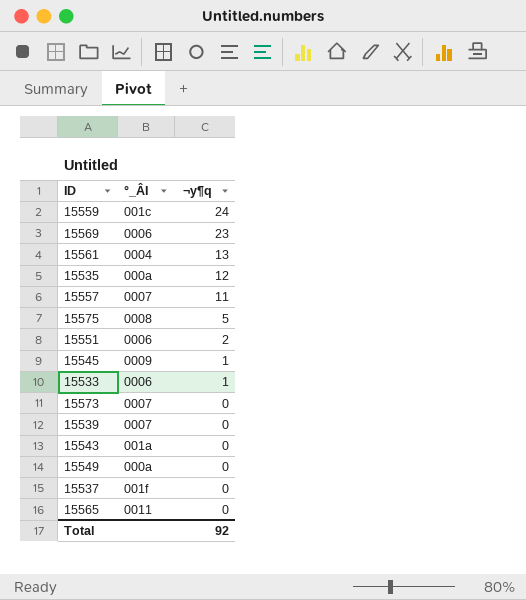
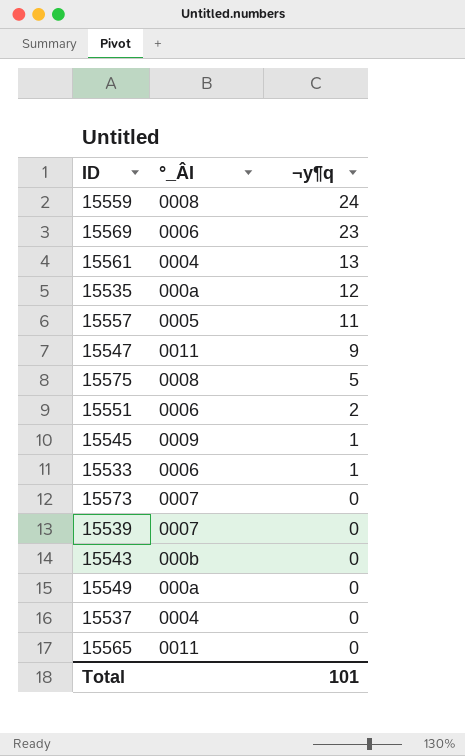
15559 | °_ÂI: 001c -> 0008
15557 | °_ÂI: 0007 -> 0005
row 15547: none -> 0011 | 9
15543 | °_ÂI: 001a -> 000b
15537 | °_ÂI: 001f -> 0004
Total | ¬y¶q: 92 -> 101

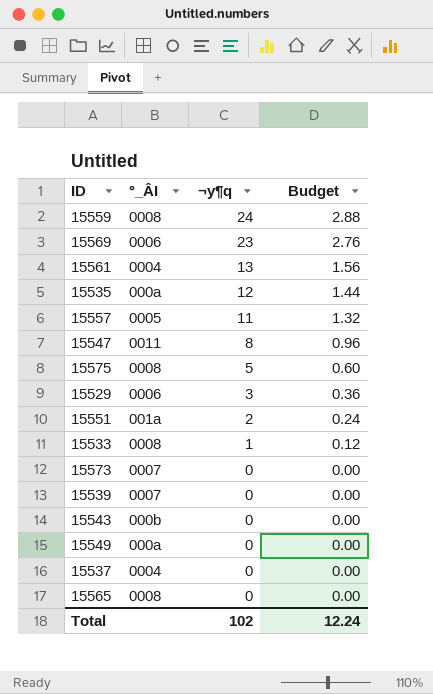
column Budget | formula: none -> [¬y¶q] * 0.12
row 15545: 0009 | 1 -> none
15547 | ¬y¶q: 9 -> 8
row 15529: none -> 0006 | 3 | 0.36
15551 | °_ÂI: 0006 -> 001a
15533 | °_ÂI: 0006 -> 0008
15565 | °_ÂI: 0011 -> 0008
Total | ¬y¶q: 101 -> 102

